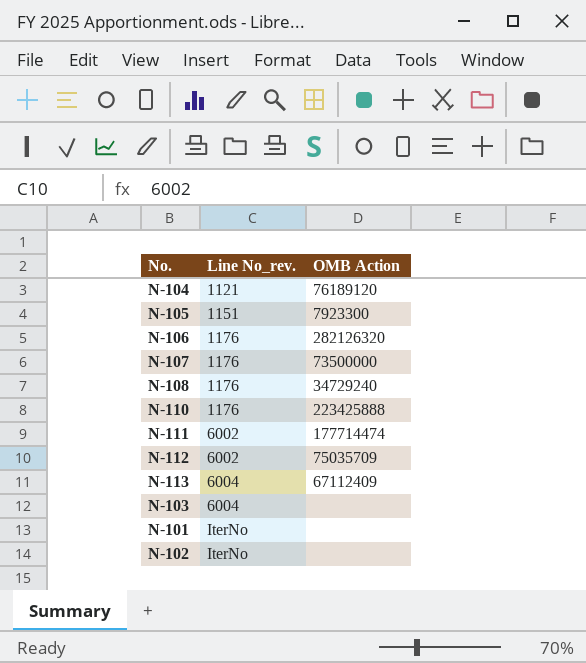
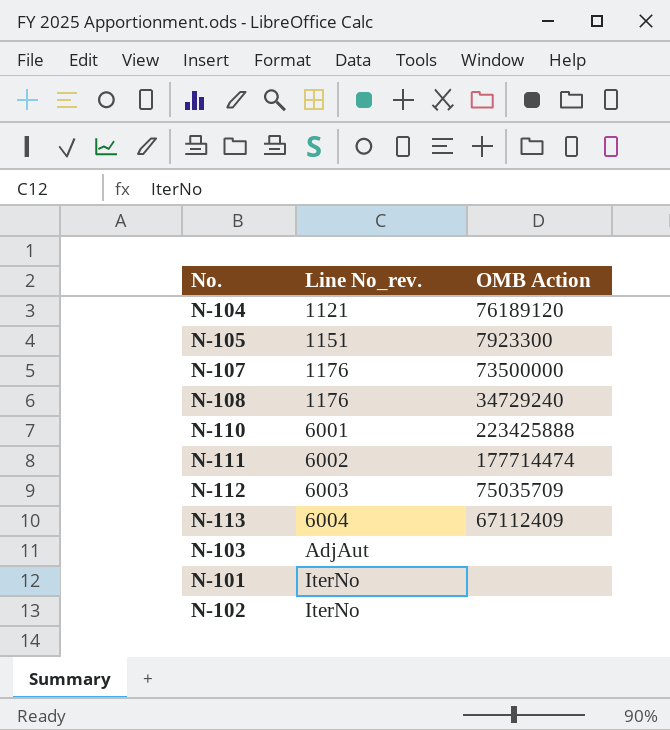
row N-106: 1176 | 282126320 -> none
N-110 | Line No_rev.: 1176 -> 6001
N-112 | Line No_rev.: 6002 -> 6003
N-103 | Line No_rev.: 6004 -> AdjAut

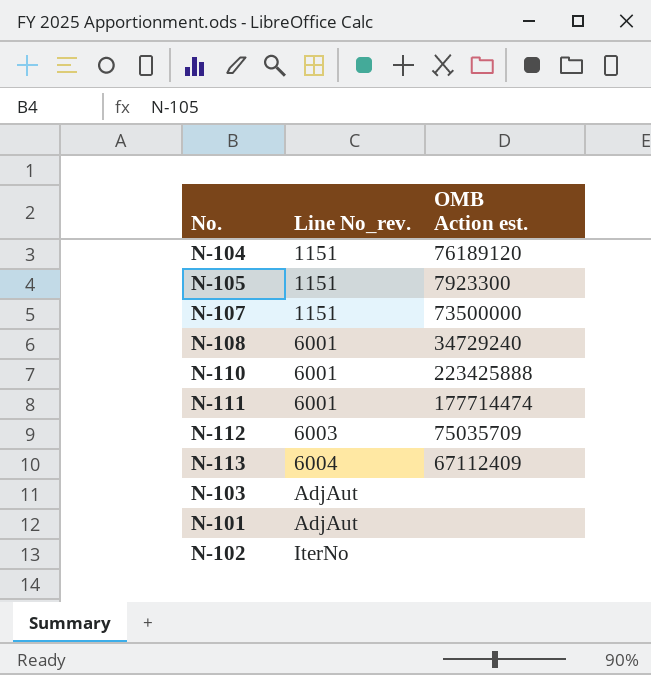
column name: OMB Action -> OMB Action est.
N-104 | Line No_rev.: 1121 -> 1151
N-107 | Line No_rev.: 1176 -> 1151
N-108 | Line No_rev.: 1176 -> 6001
N-111 | Line No_rev.: 6002 -> 6001
N-101 | Line No_rev.: IterNo -> AdjAut

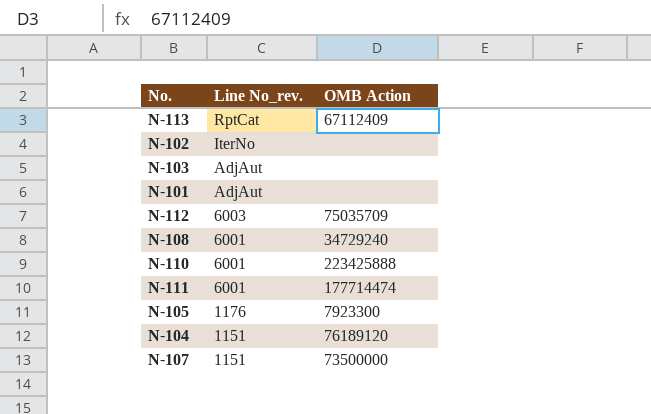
row order: Line No_rev. ascending -> Line No_rev. descending
column name: OMB Action est. -> OMB Action
N-113 | Line No_rev.: 6004 -> RptCat
N-105 | Line No_rev.: 1151 -> 1176

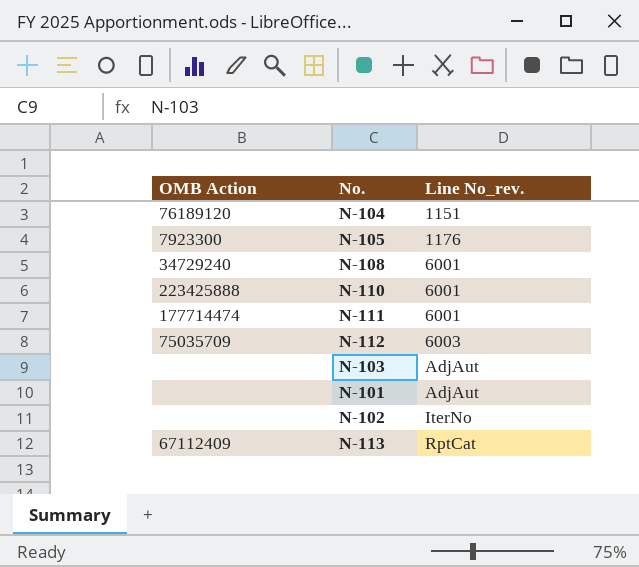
row order: Line No_rev. descending -> Line No_rev. ascending
column OMB Action | position: 3 -> 1
row N-107: 1151 | 73500000 -> none

